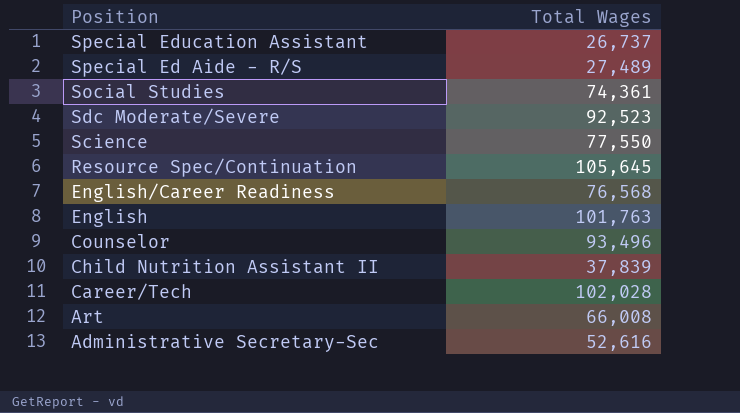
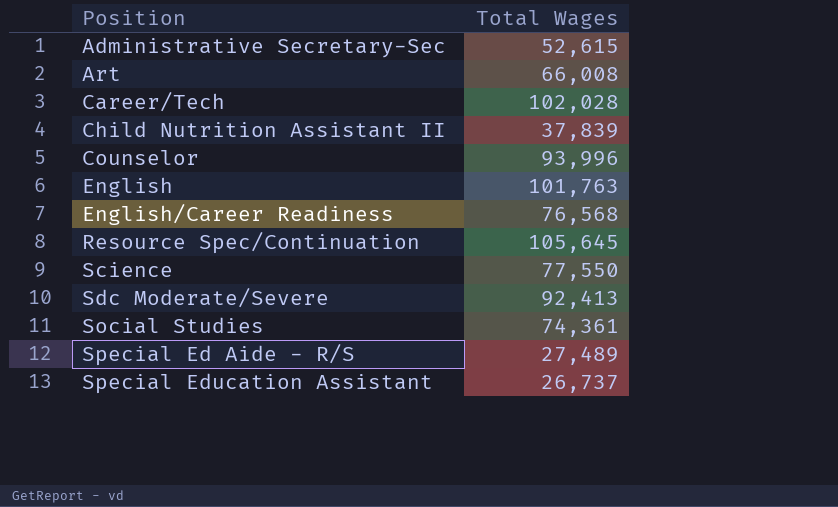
row order: Position descending -> Position ascending
Administrative Secretary-Sec | Total Wages: 52,616 -> 52,615
Counselor | Total Wages: 93,496 -> 93,996
Sdc Moderate/Severe | Total Wages: 92,523 -> 92,413

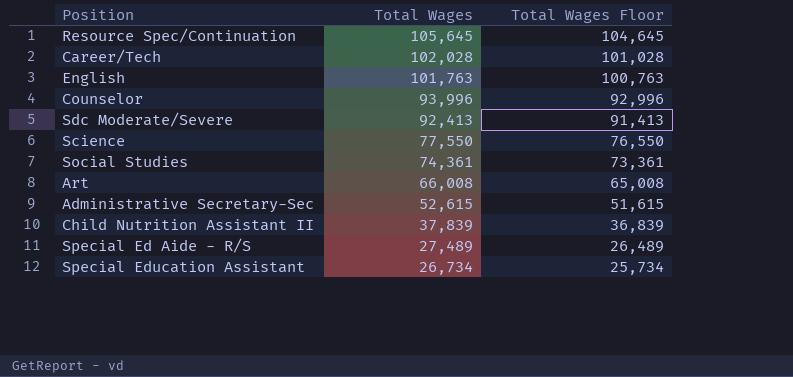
row order: Position ascending -> Total Wages descending
column Total Wages Floor | formula: none -> [Total Wages] - 1000
row English/Career Readiness: 76,568 -> none
Special Education Assistant | Total Wages: 26,737 -> 26,734

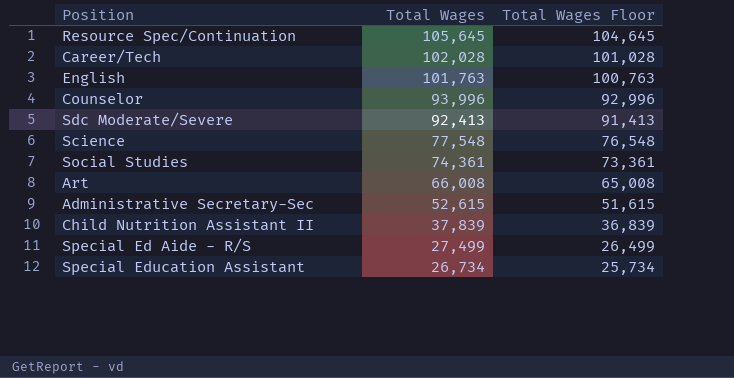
Science | Total Wages: 77,550 -> 77,548
Science | Total Wages Floor: 76,550 -> 76,548
Special Ed Aide - R/S | Total Wages: 27,489 -> 27,499
Special Ed Aide - R/S | Total Wages Floor: 26,489 -> 26,499

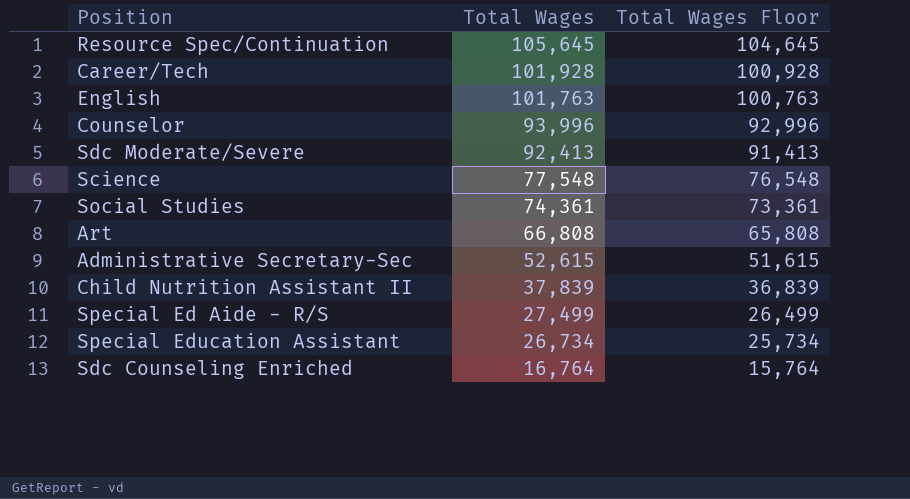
Career/Tech | Total Wages: 102,028 -> 101,928
Career/Tech | Total Wages Floor: 101,028 -> 100,928
Art | Total Wages: 66,008 -> 66,808
Art | Total Wages Floor: 65,008 -> 65,808
row Sdc Counseling Enriched: none -> 16,764 | 15,764

